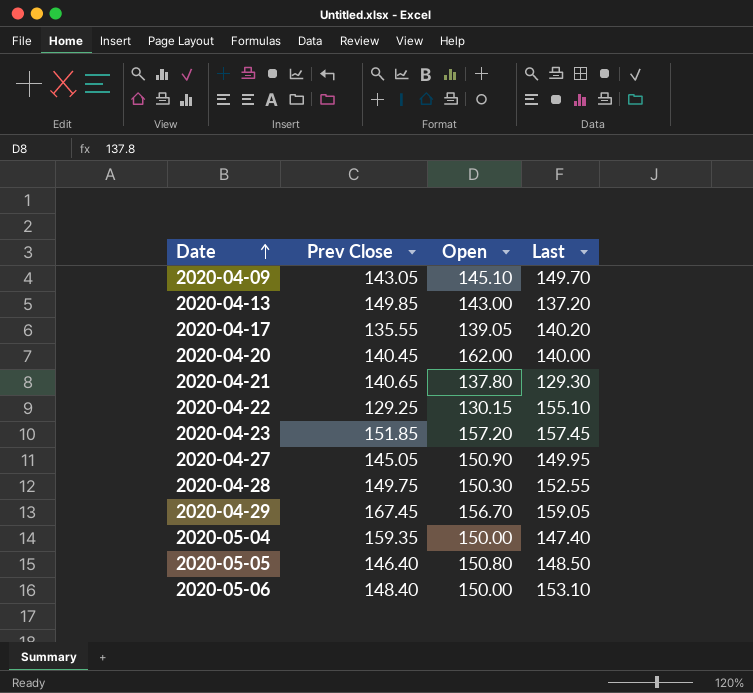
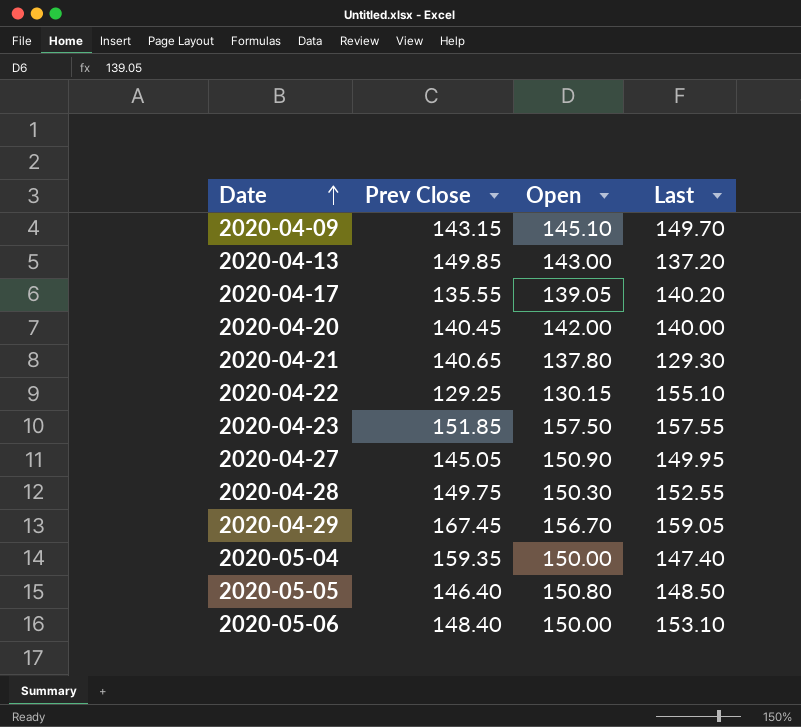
2020-04-09 | Prev Close: 143.05 -> 143.15
2020-04-20 | Open: 162.00 -> 142.00
2020-04-23 | Open: 157.20 -> 157.50
2020-04-23 | Last: 157.45 -> 157.55

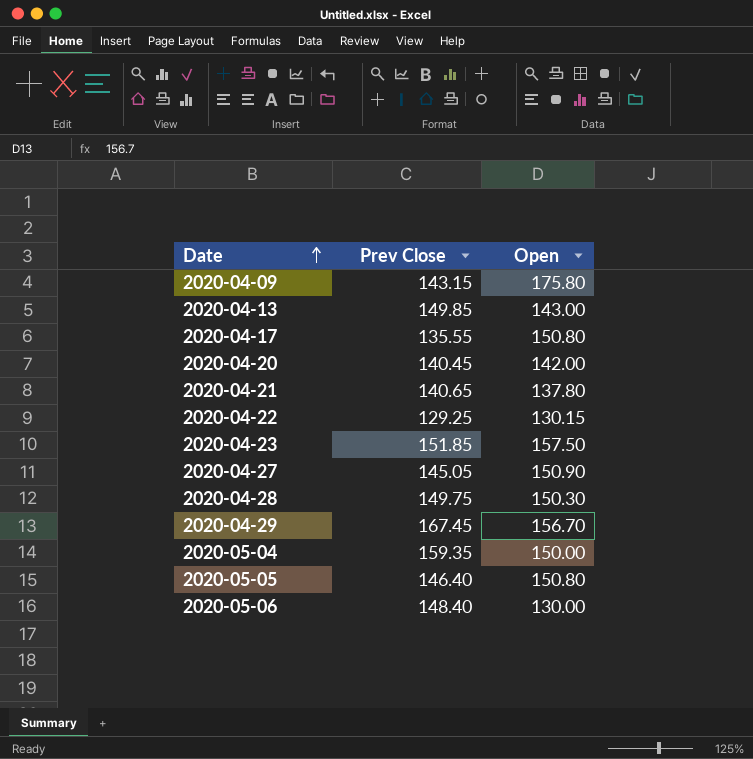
column Last | position: 4 -> none
2020-04-09 | Open: 145.10 -> 175.80
2020-04-17 | Open: 139.05 -> 150.80
2020-05-06 | Open: 150.00 -> 130.00

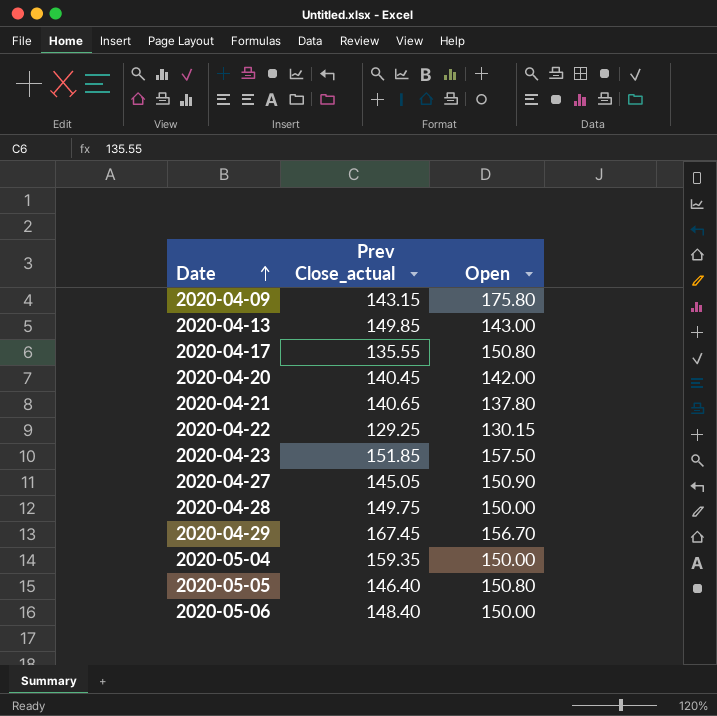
column name: Prev Close -> Prev Close_actual
2020-04-28 | Open: 150.30 -> 150.00
2020-05-06 | Open: 130.00 -> 150.00

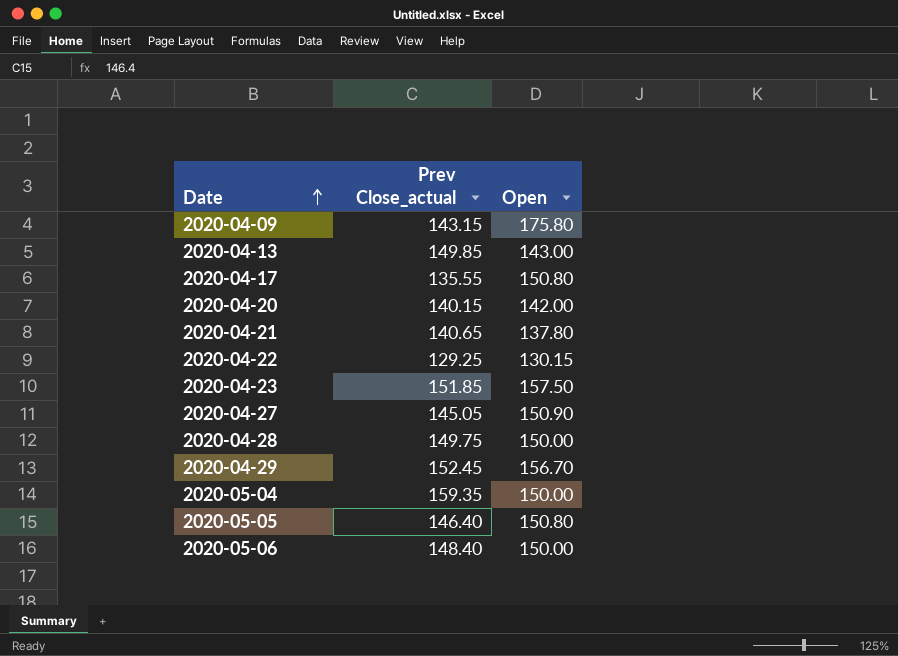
2020-04-20 | Prev Close_actual: 140.45 -> 140.15
2020-04-29 | Prev Close_actual: 167.45 -> 152.45

